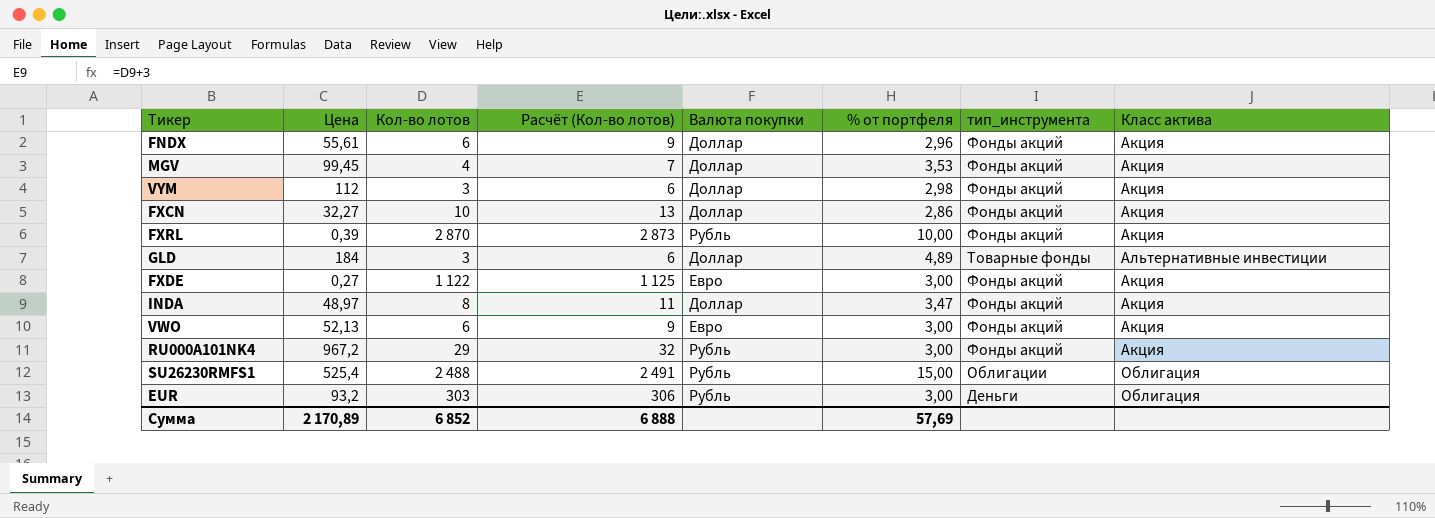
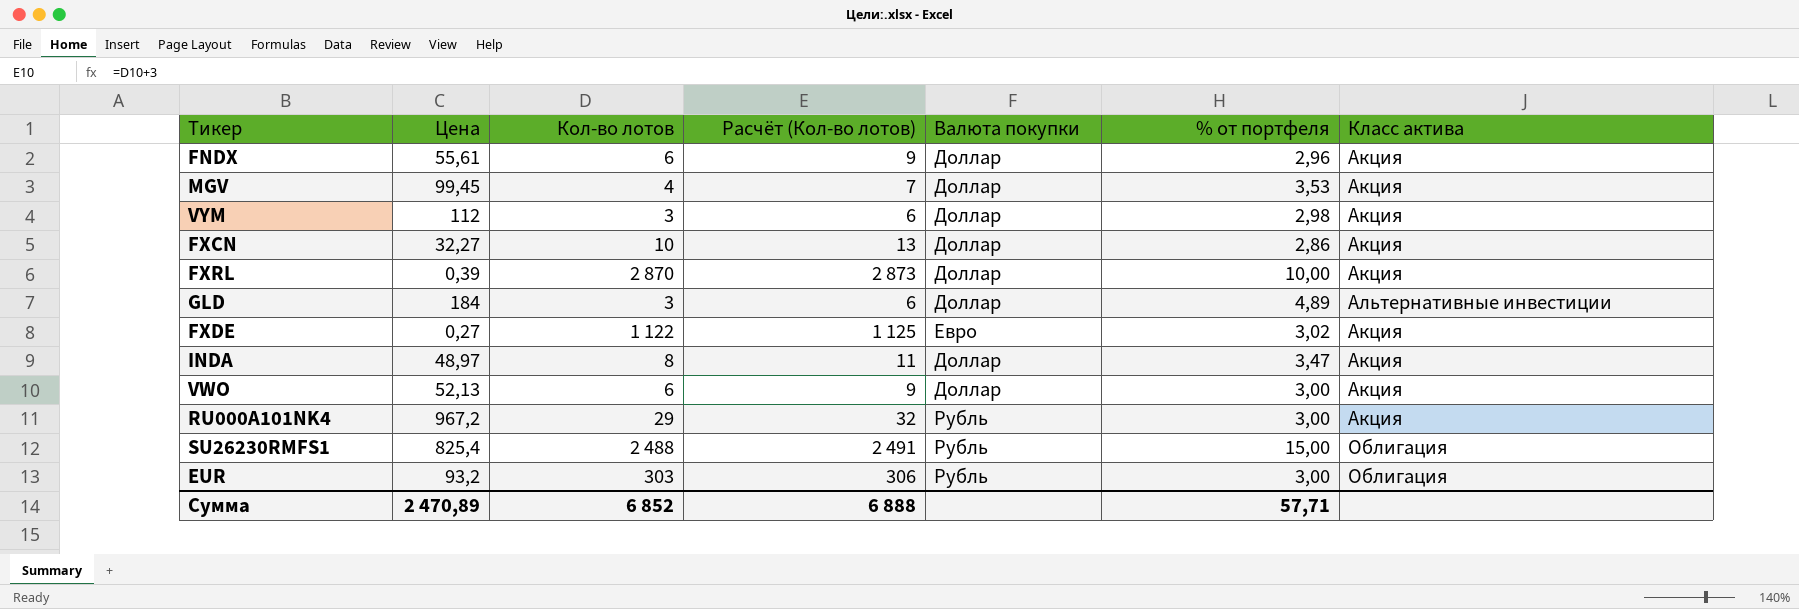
column тип_инструмента | position: 7 -> none
FXRL | Валюта покупки: Рубль -> Доллар
FXDE | % от портфеля: 3,00 -> 3,02
VWO | Валюта покупки: Евро -> Доллар
SU26230RMFS1 | Цена: 525,4 -> 825,4
Сумма | Цена: 2 170,89 -> 2 470,89
Сумма | % от портфеля: 57,69 -> 57,71

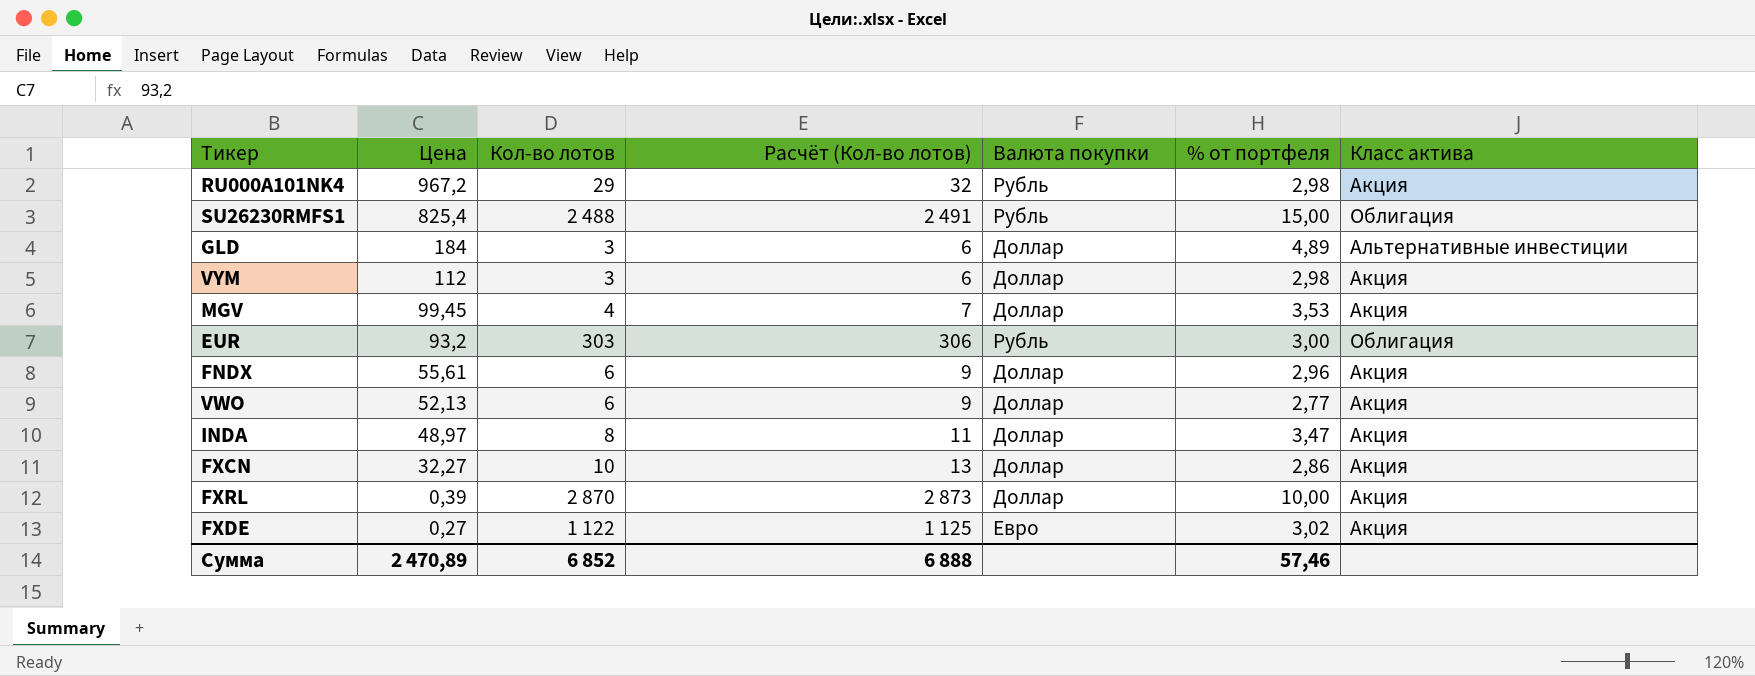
row order: none -> Цена descending
RU000A101NK4 | % от портфеля: 3,00 -> 2,98
VWO | % от портфеля: 3,00 -> 2,77
Сумма | % от портфеля: 57,71 -> 57,46

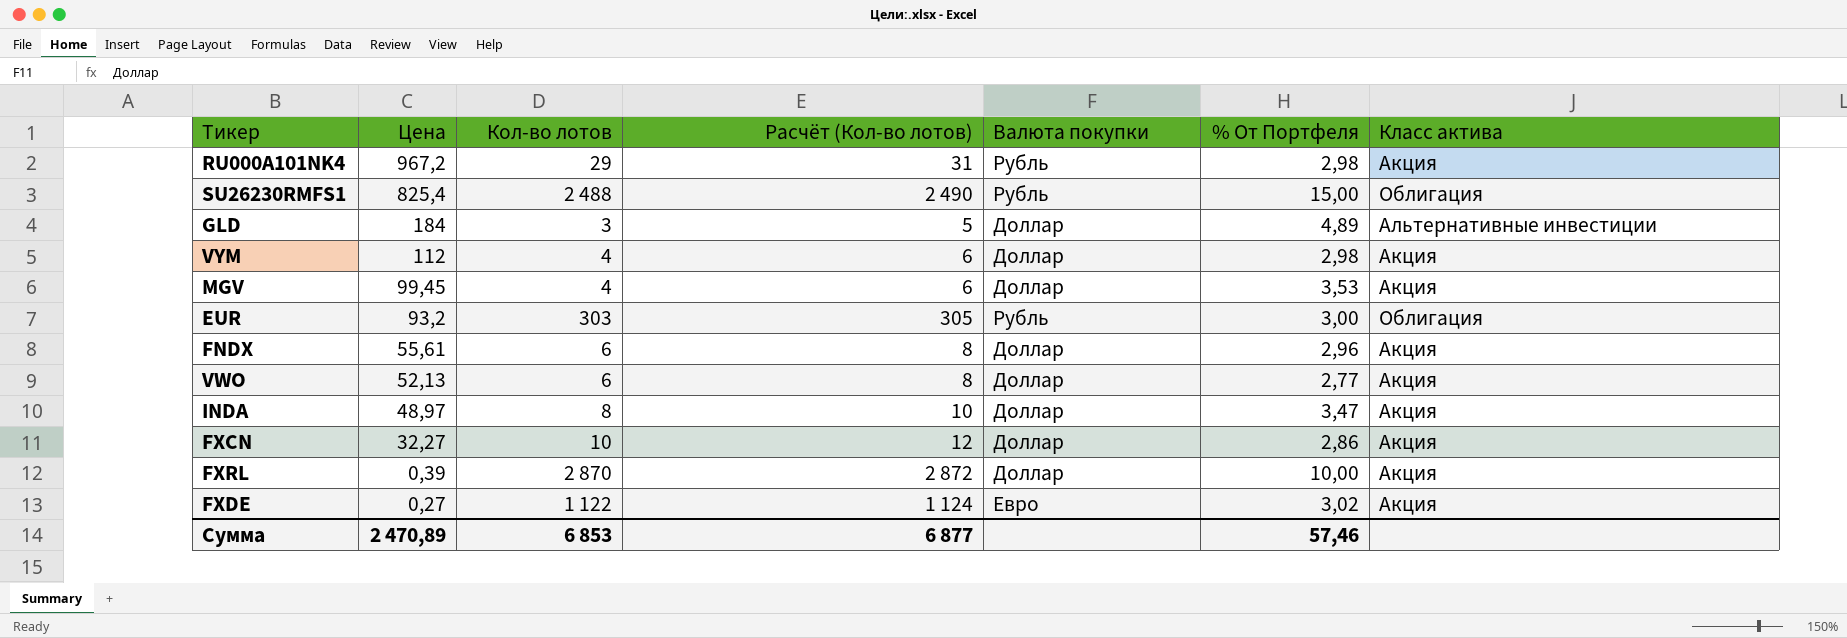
column Расчёт (Кол-во лотов) | formula: [Кол-во лотов] + 3 -> [Кол-во лотов] + 2
column name: % от портфеля -> % От Портфеля
VYM | Кол-во лотов: 3 -> 4
Сумма | Кол-во лотов: 6 852 -> 6 853
Сумма | Расчёт (Кол-во лотов): 6 888 -> 6 877

